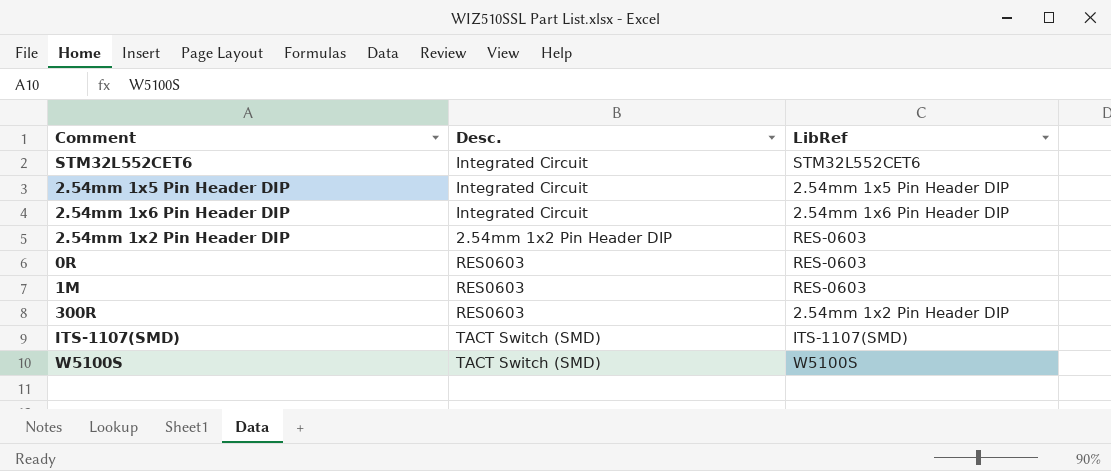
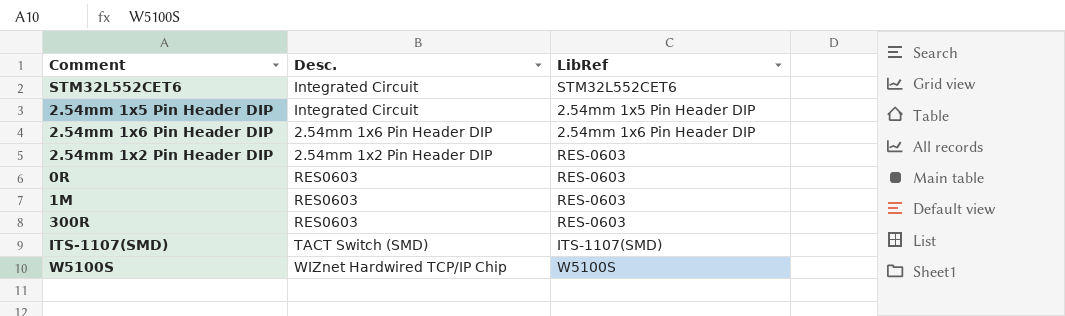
2.54mm 1x6 Pin Header DIP | Desc.: Integrated Circuit -> 2.54mm 1x6 Pin Header DIP
300R | LibRef: 2.54mm 1x2 Pin Header DIP -> RES-0603
W5100S | Desc.: TACT Switch (SMD) -> WIZnet Hardwired TCP/IP Chip

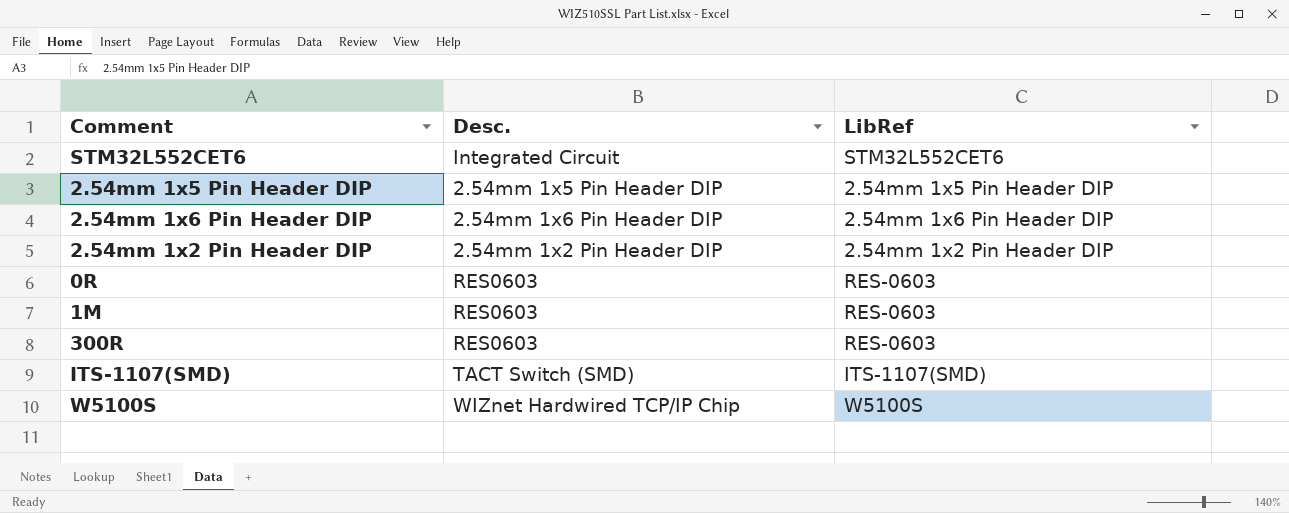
2.54mm 1x5 Pin Header DIP | Desc.: Integrated Circuit -> 2.54mm 1x5 Pin Header DIP
2.54mm 1x2 Pin Header DIP | LibRef: RES-0603 -> 2.54mm 1x2 Pin Header DIP

